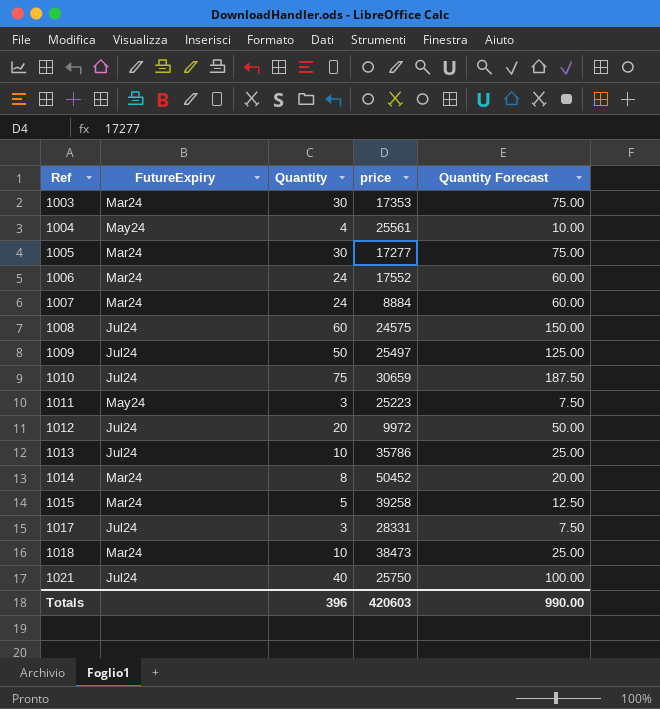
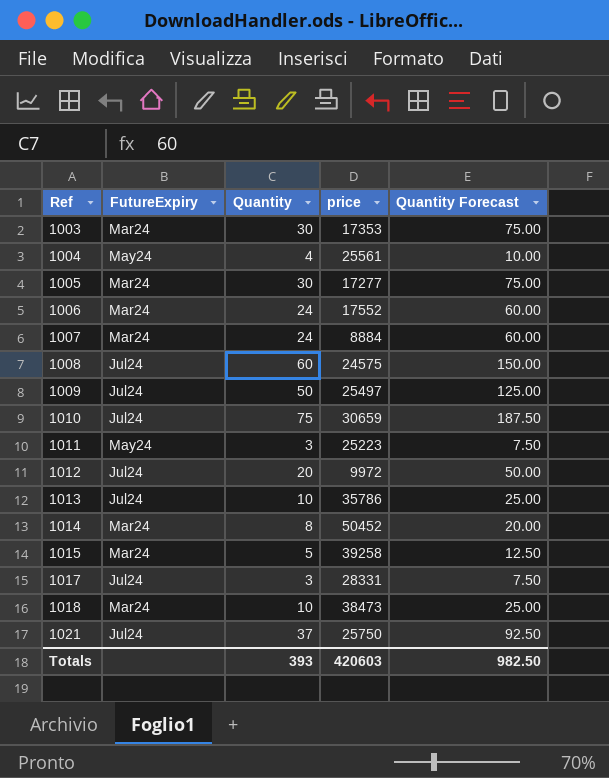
1021 | Quantity: 40 -> 37
1021 | Quantity Forecast: 100.00 -> 92.50
Totals | Quantity: 396 -> 393
Totals | Quantity Forecast: 990.00 -> 982.50

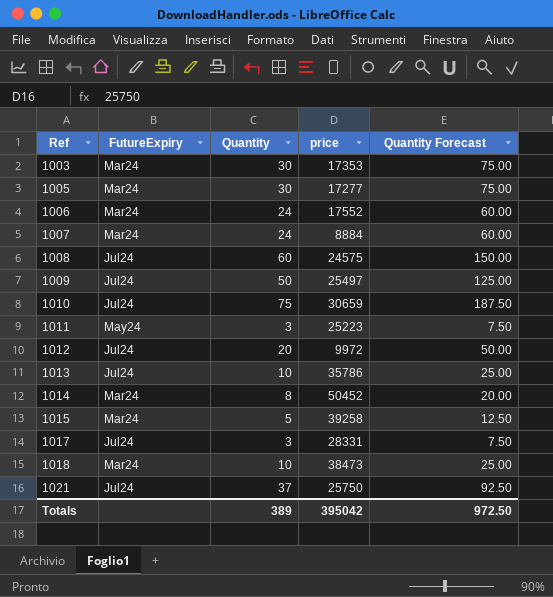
row 1004: May24 | 4 | 25561 | 10.00 -> none
Totals | Quantity: 393 -> 389
Totals | price: 420603 -> 395042
Totals | Quantity Forecast: 982.50 -> 972.50

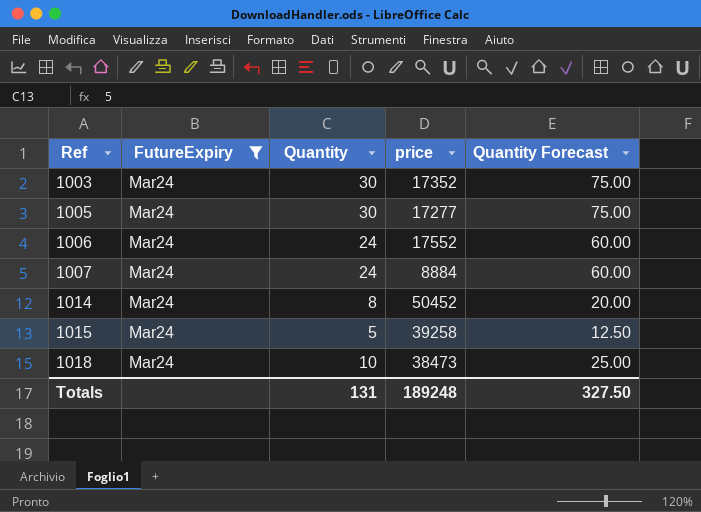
filter: none -> FutureExpiry = Mar24
1003 | price: 17353 -> 17352
Totals | Quantity: 389 -> 131
Totals | price: 395042 -> 189248
Totals | Quantity Forecast: 972.50 -> 327.50

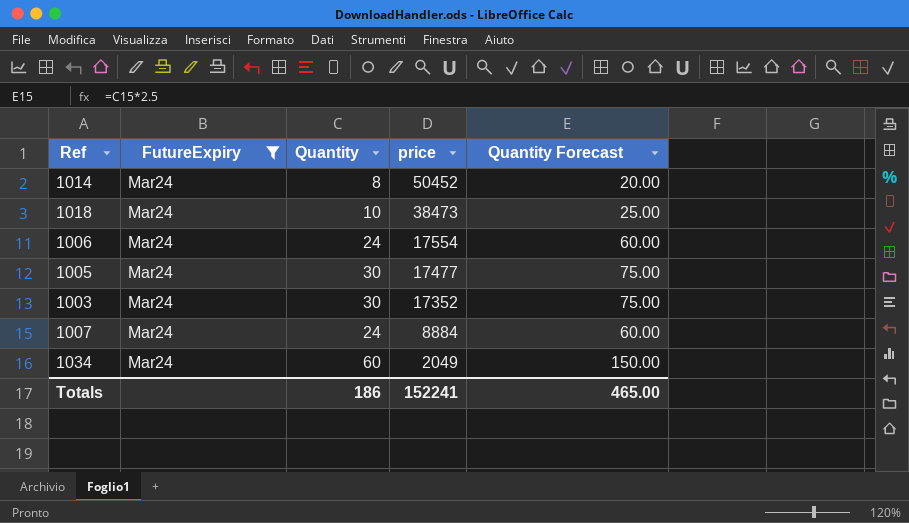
row order: Ref ascending -> price descending
row 1015: Mar24 | 5 | 39258 | 12.50 -> none
1006 | price: 17552 -> 17554
1005 | price: 17277 -> 17477
row 1034: none -> Mar24 | 60 | 2049 | 150.00
Totals | Quantity: 131 -> 186
Totals | price: 189248 -> 152241
Totals | Quantity Forecast: 327.50 -> 465.00

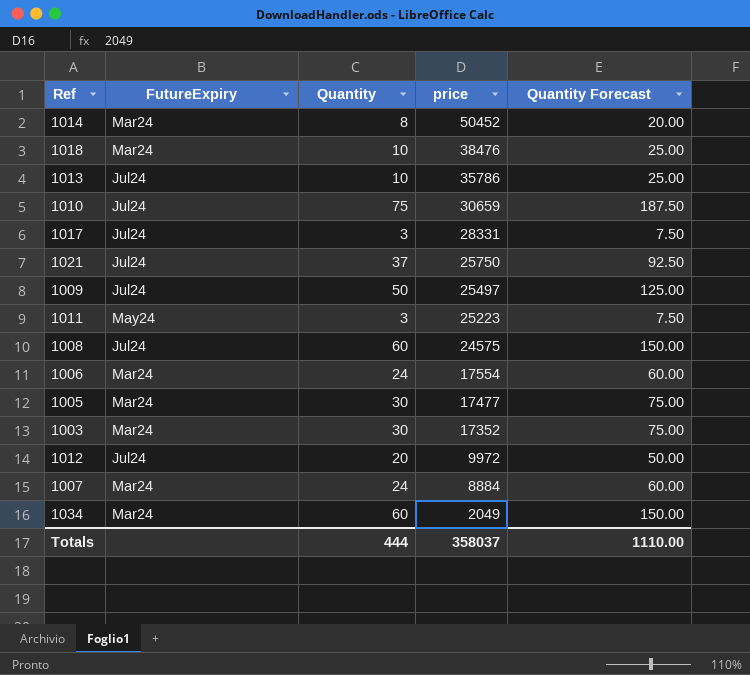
filter: FutureExpiry = Mar24 -> none
1018 | price: 38473 -> 38476
Totals | Quantity: 186 -> 444
Totals | price: 152241 -> 358037
Totals | Quantity Forecast: 465.00 -> 1110.00

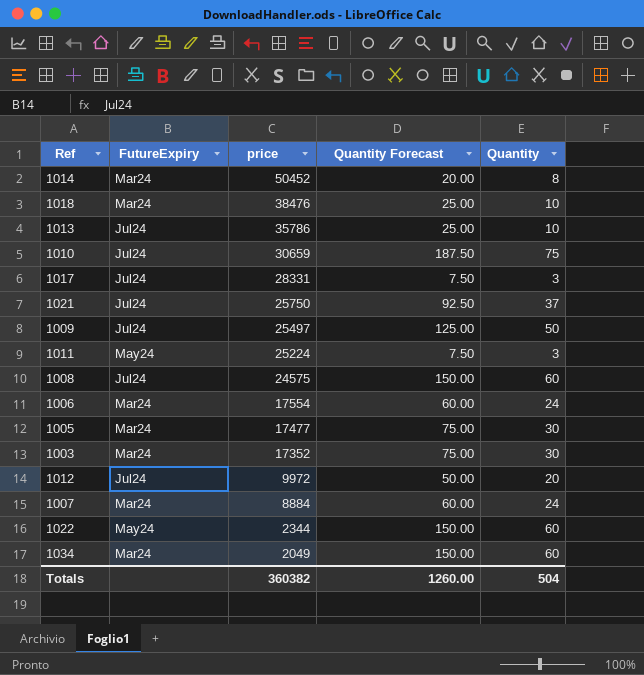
column Quantity | position: 3 -> 5
1011 | price: 25223 -> 25224
row 1022: none -> May24 | 2344 | 150.00 | 60
Totals | price: 358037 -> 360382
Totals | Quantity Forecast: 1110.00 -> 1260.00
Totals | Quantity: 444 -> 504

